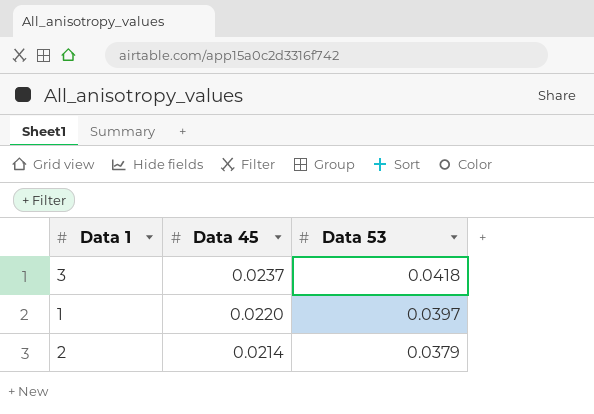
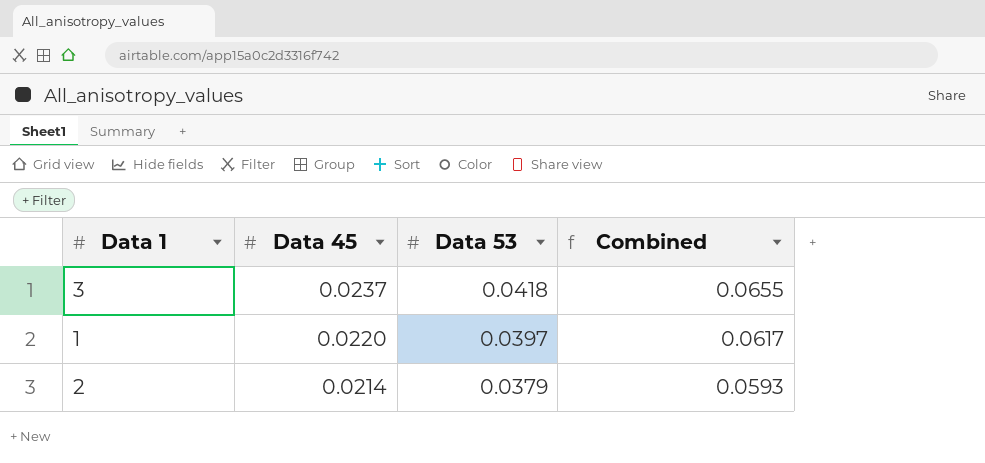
column Combined | formula: none -> [Data 45] + [Data 53]

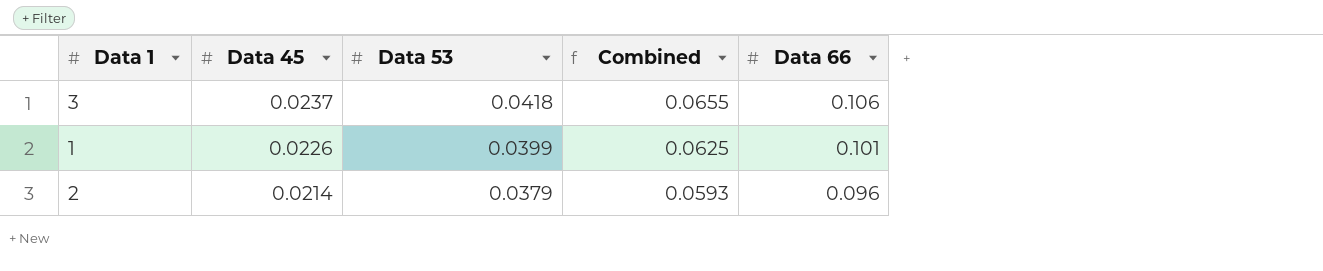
column Data 66 | position: none -> 5
1 | Data 45: 0.0220 -> 0.0226
1 | Data 53: 0.0397 -> 0.0399
1 | Combined: 0.0617 -> 0.0625

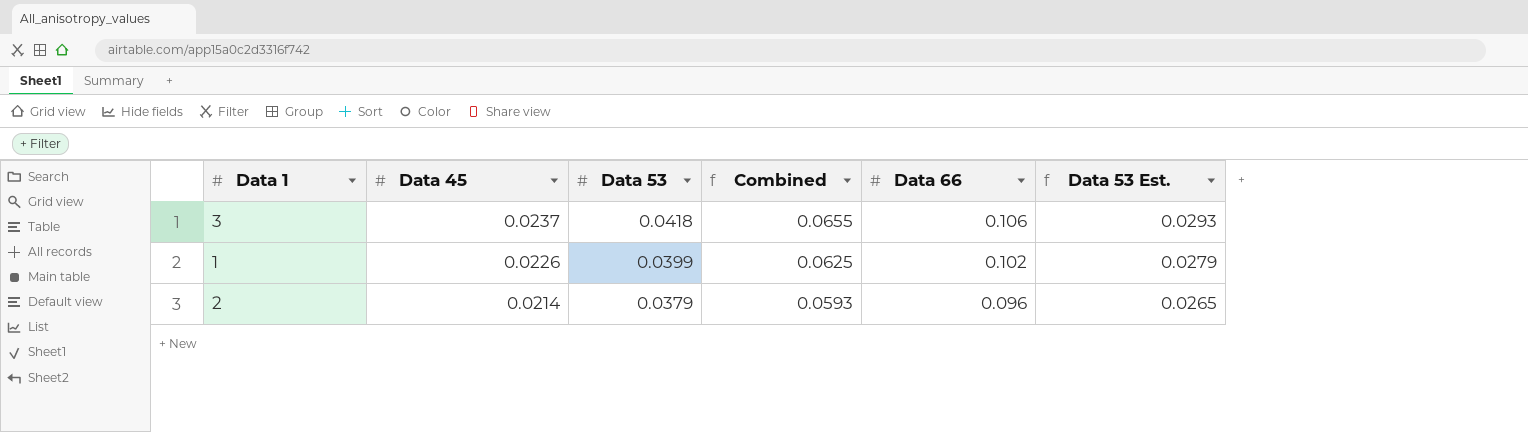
column Data 53 Est. | formula: none -> [Data 53] * 0.7
1 | Data 66: 0.101 -> 0.102

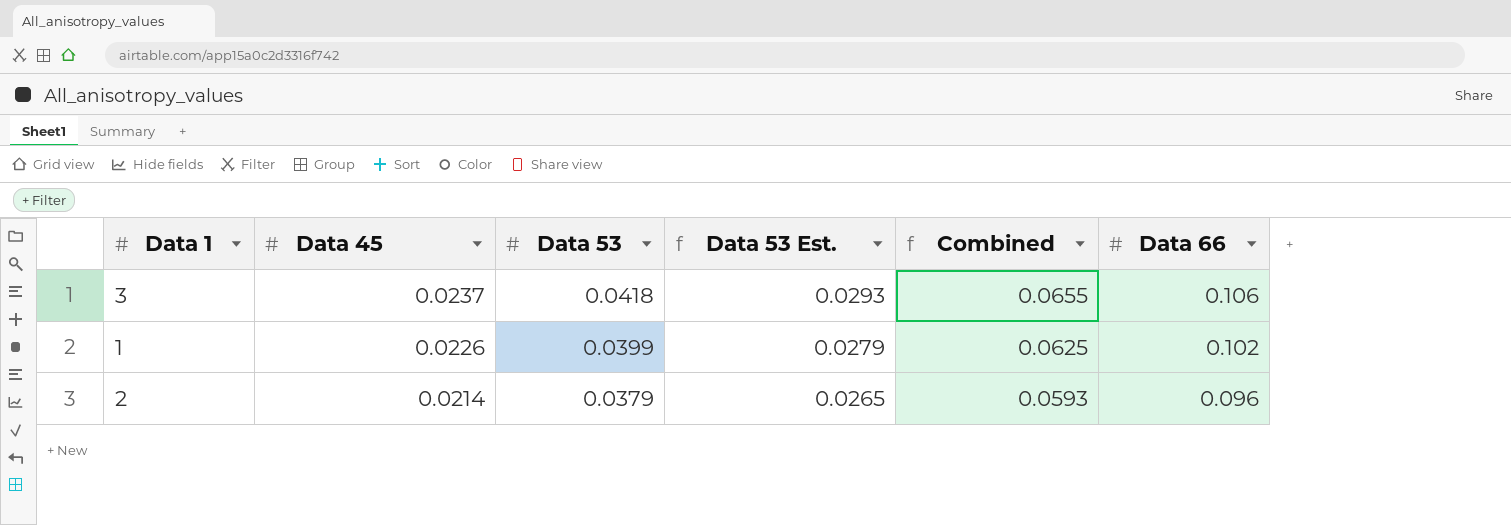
column Data 53 Est. | position: 6 -> 4

